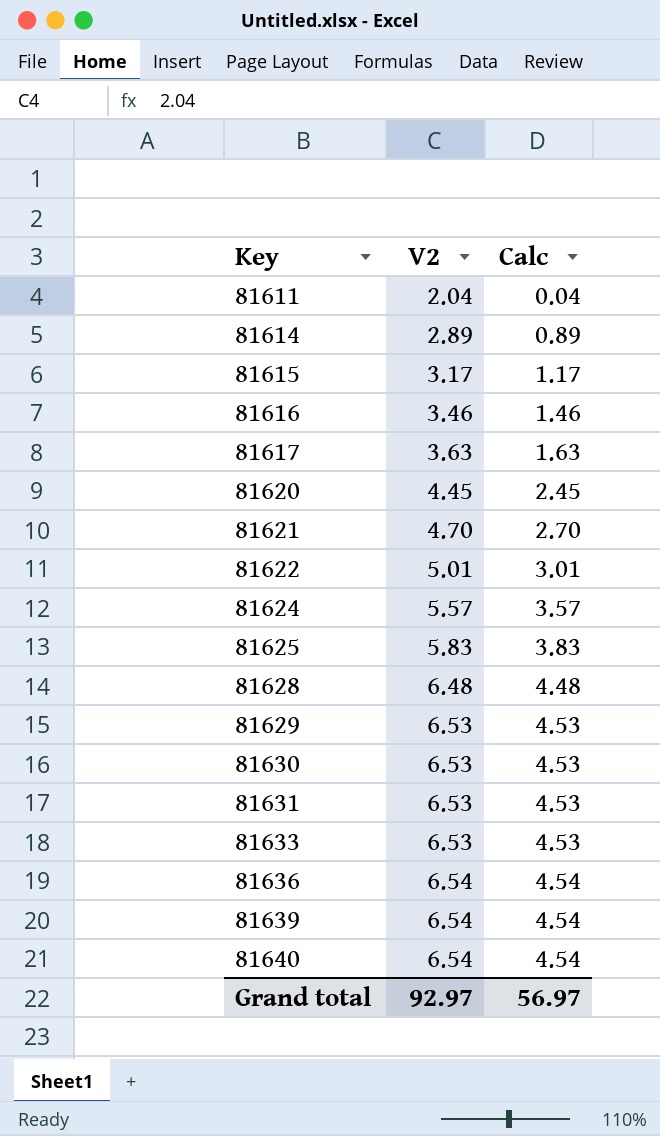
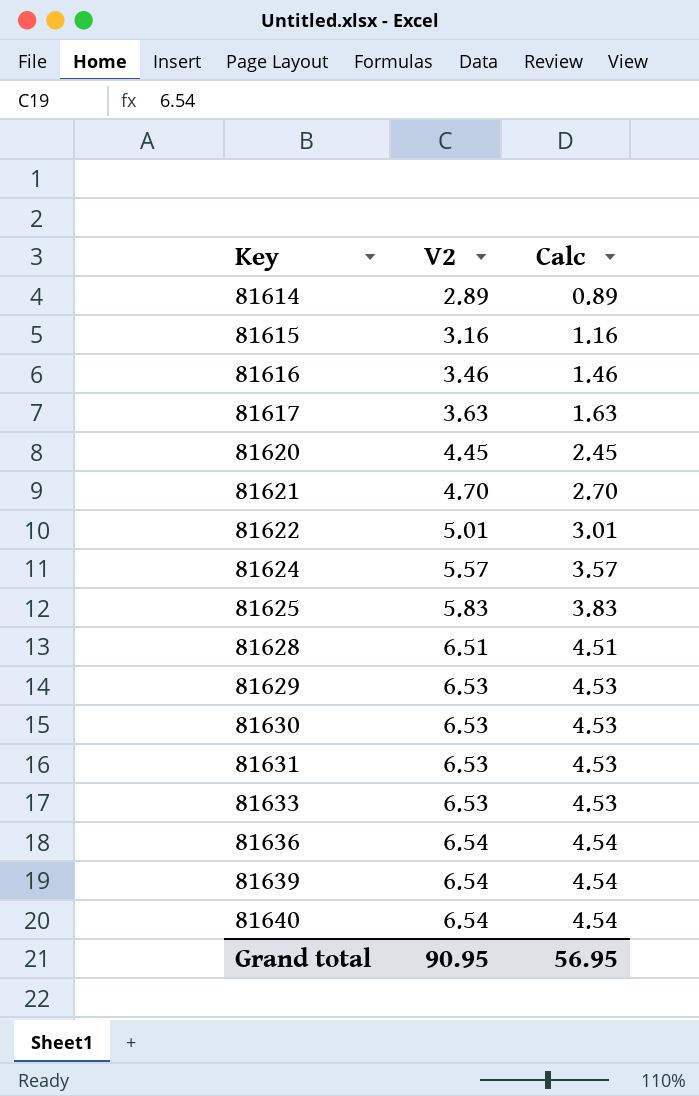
row 81611: 2.04 | 0.04 -> none
81615 | V2: 3.17 -> 3.16
81615 | Calc: 1.17 -> 1.16
81628 | V2: 6.48 -> 6.51
81628 | Calc: 4.48 -> 4.51
Grand total | V2: 92.97 -> 90.95
Grand total | Calc: 56.97 -> 56.95

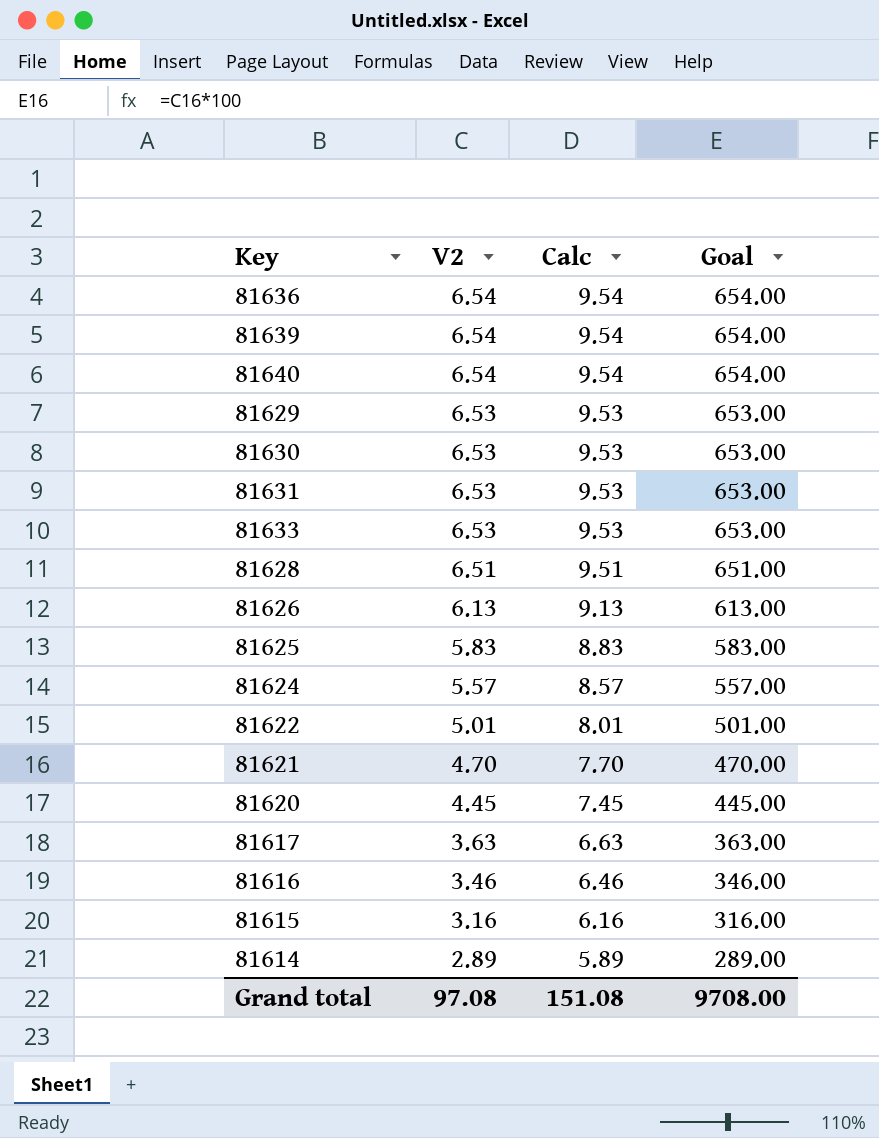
row order: Key ascending -> V2 descending
column Calc | formula: [V2] - 2 -> [V2] + 3
column Goal | formula: none -> [V2] * 100
row 81626: none -> 6.13 | 9.13 | 613.00
Grand total | V2: 90.95 -> 97.08
Grand total | Calc: 56.95 -> 151.08

